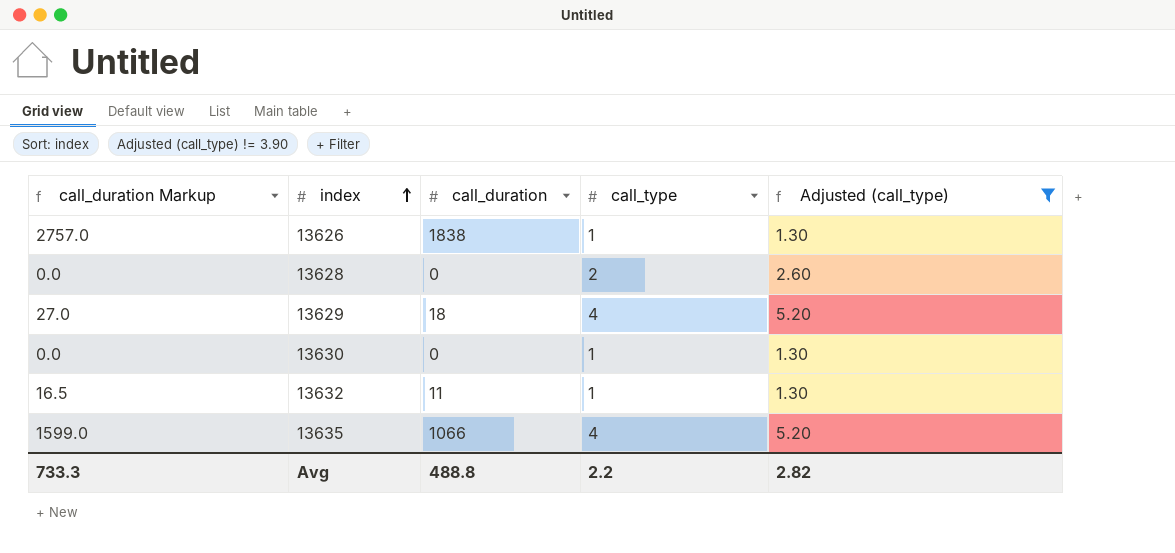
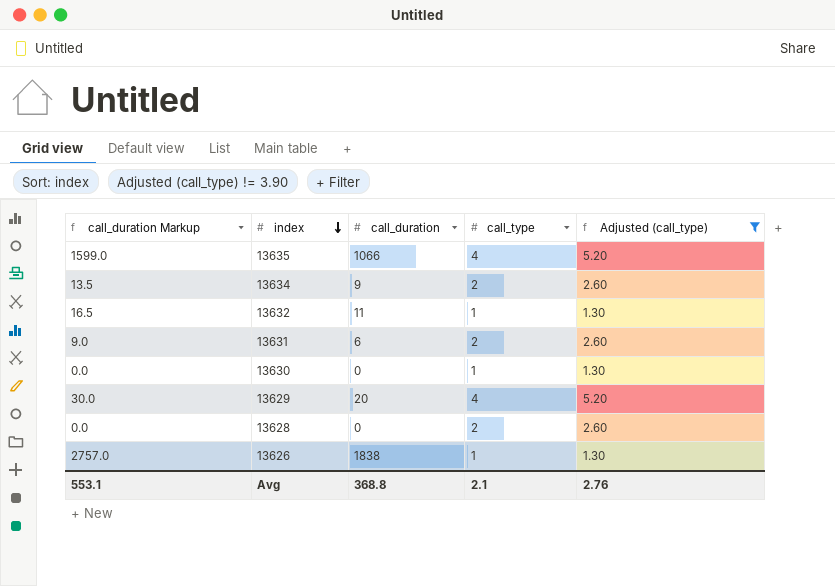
row order: index ascending -> index descending
row 13634: none -> 13.5 | 9 | 2 | 2.60
row 13631: none -> 9.0 | 6 | 2 | 2.60
13629 | call_duration Markup: 27.0 -> 30.0
13629 | call_duration: 18 -> 20
Avg | call_duration Markup: 733.3 -> 553.1
Avg | call_duration: 488.8 -> 368.8
Avg | call_type: 2.2 -> 2.1
Avg | Adjusted (call_type): 2.82 -> 2.76

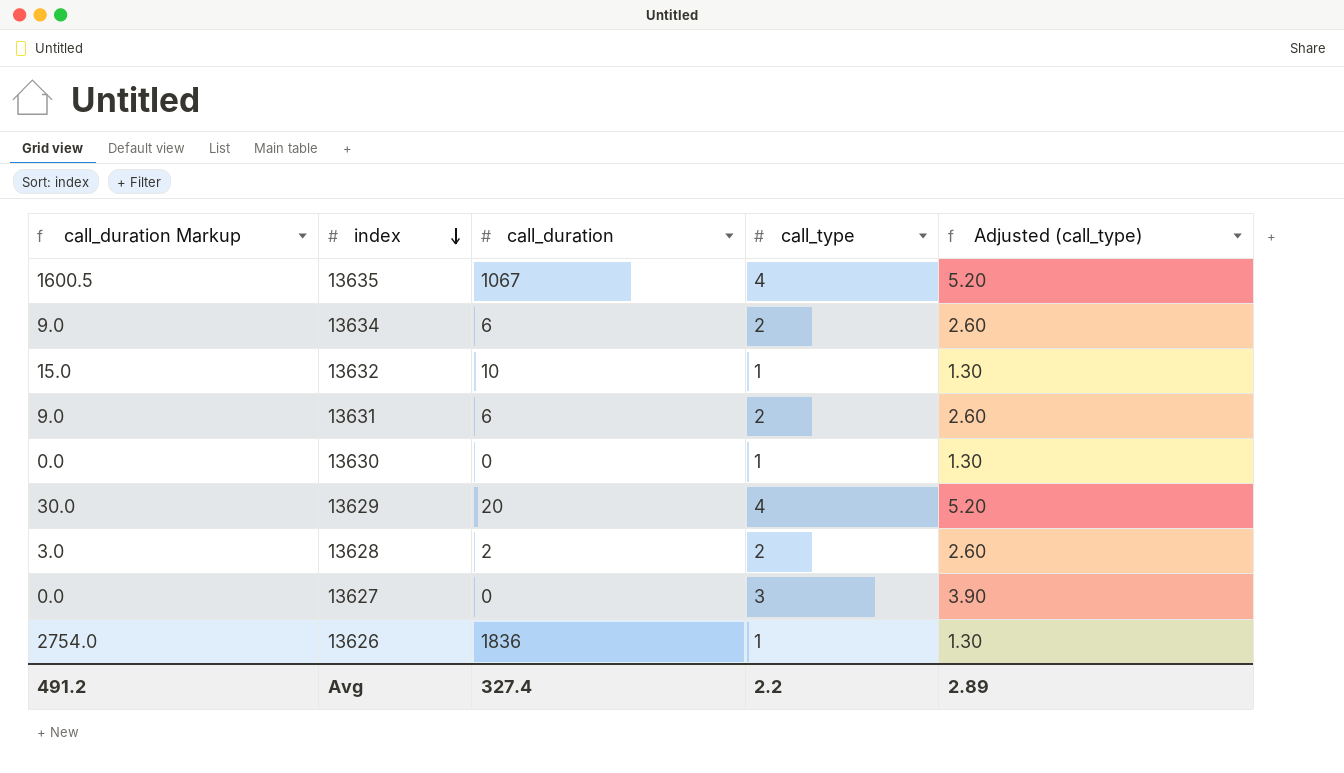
filter: Adjusted (call_type) != 3.90 -> none
13635 | call_duration Markup: 1599.0 -> 1600.5
13635 | call_duration: 1066 -> 1067
13634 | call_duration Markup: 13.5 -> 9.0
13634 | call_duration: 9 -> 6
13632 | call_duration Markup: 16.5 -> 15.0
13632 | call_duration: 11 -> 10
13628 | call_duration Markup: 0.0 -> 3.0
13628 | call_duration: 0 -> 2
13626 | call_duration Markup: 2757.0 -> 2754.0
13626 | call_duration: 1838 -> 1836
Avg | call_duration Markup: 553.1 -> 491.2
Avg | call_duration: 368.8 -> 327.4
Avg | call_type: 2.1 -> 2.2
Avg | Adjusted (call_type): 2.76 -> 2.89

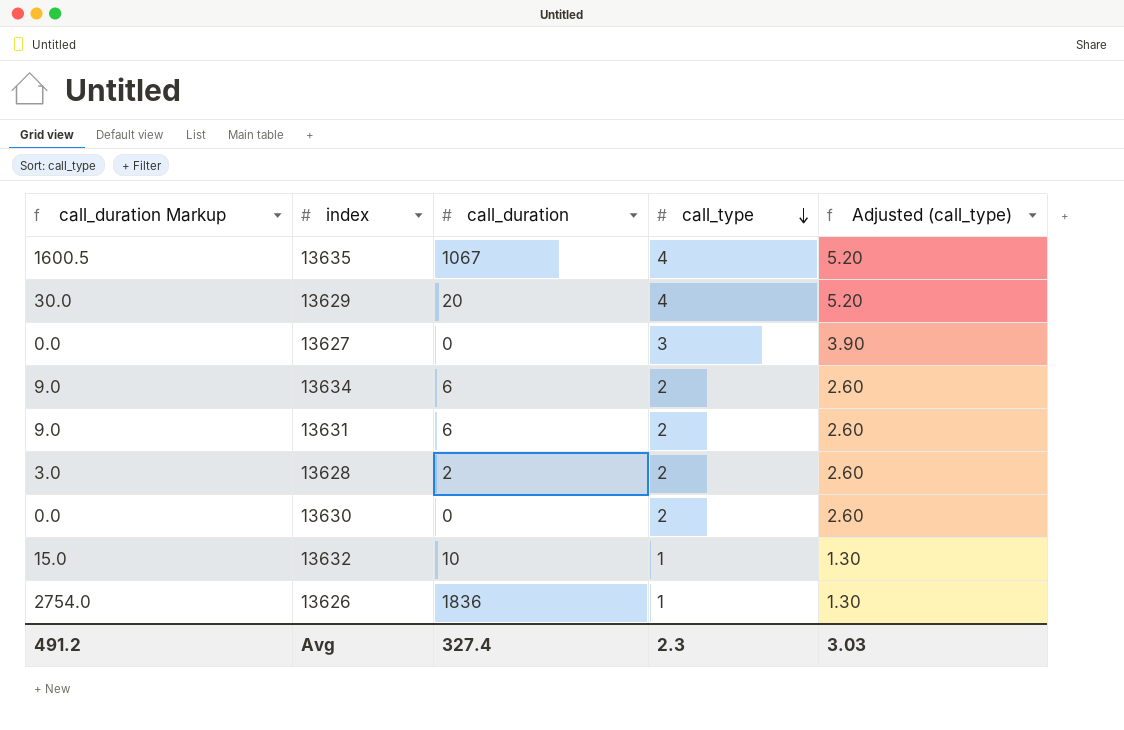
row order: index descending -> call_type descending
13630 | call_type: 1 -> 2
13630 | Adjusted (call_type): 1.30 -> 2.60
Avg | call_type: 2.2 -> 2.3
Avg | Adjusted (call_type): 2.89 -> 3.03

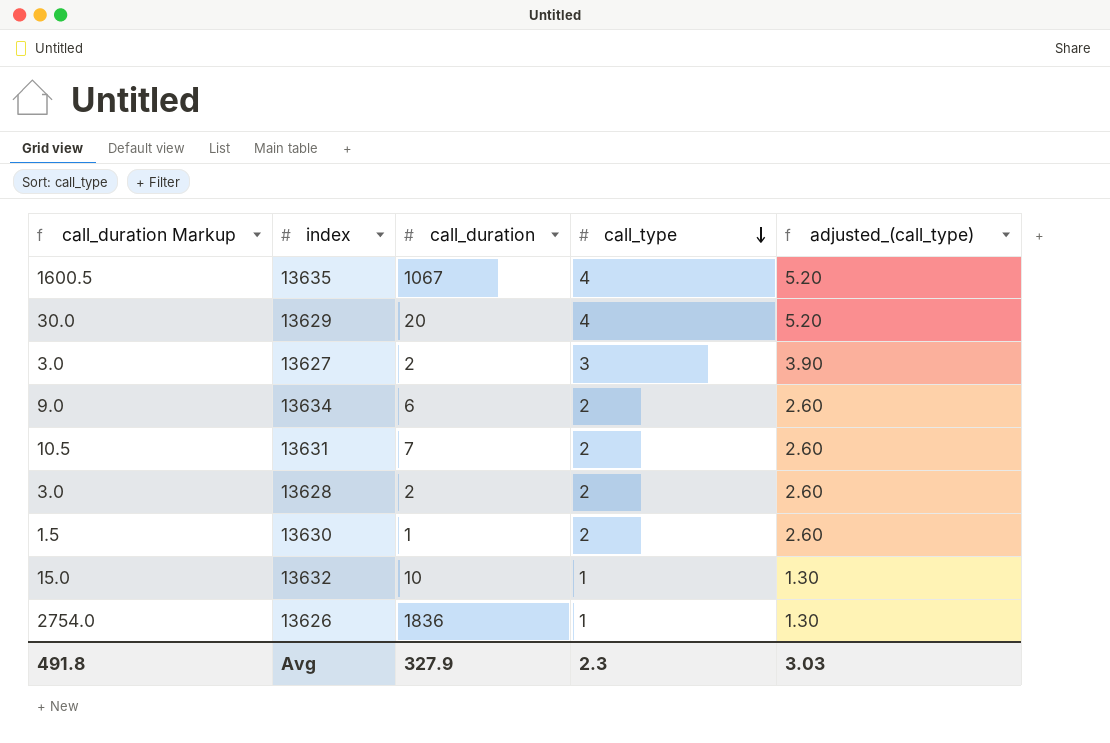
column name: Adjusted (call_type) -> adjusted_(call_type)
13627 | call_duration Markup: 0.0 -> 3.0
13627 | call_duration: 0 -> 2
13631 | call_duration Markup: 9.0 -> 10.5
13631 | call_duration: 6 -> 7
13630 | call_duration Markup: 0.0 -> 1.5
13630 | call_duration: 0 -> 1
Avg | call_duration Markup: 491.2 -> 491.8
Avg | call_duration: 327.4 -> 327.9

